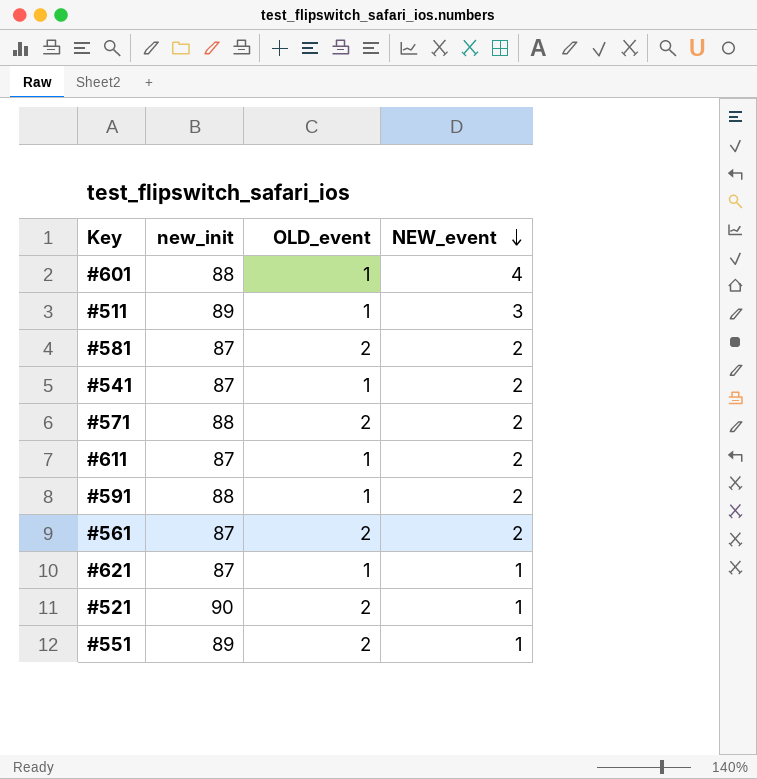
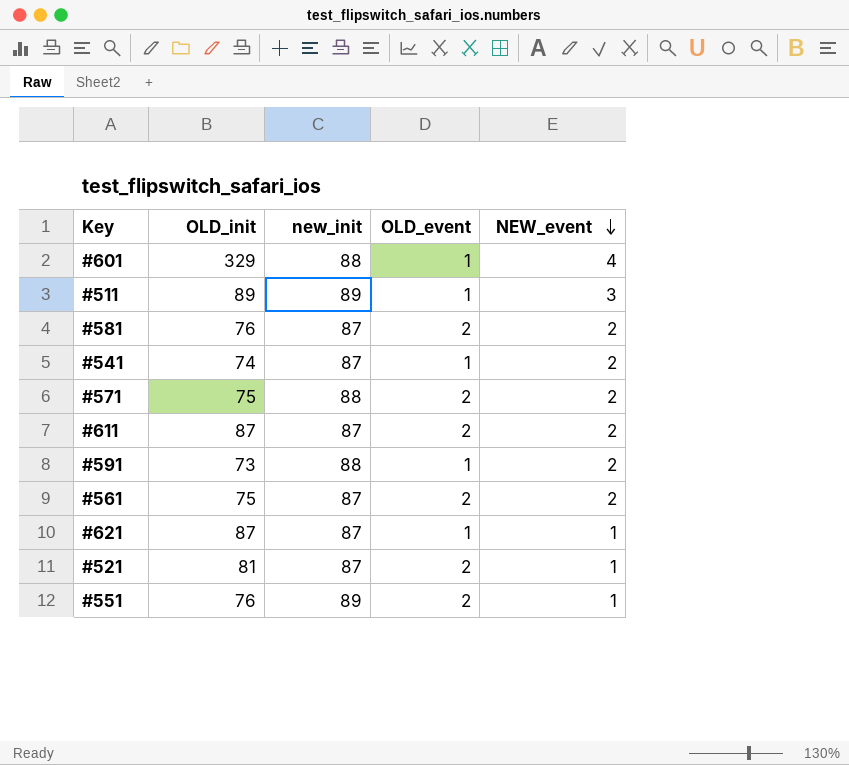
column OLD_init | position: none -> 2
#611 | OLD_event: 1 -> 2
#521 | new_init: 90 -> 87

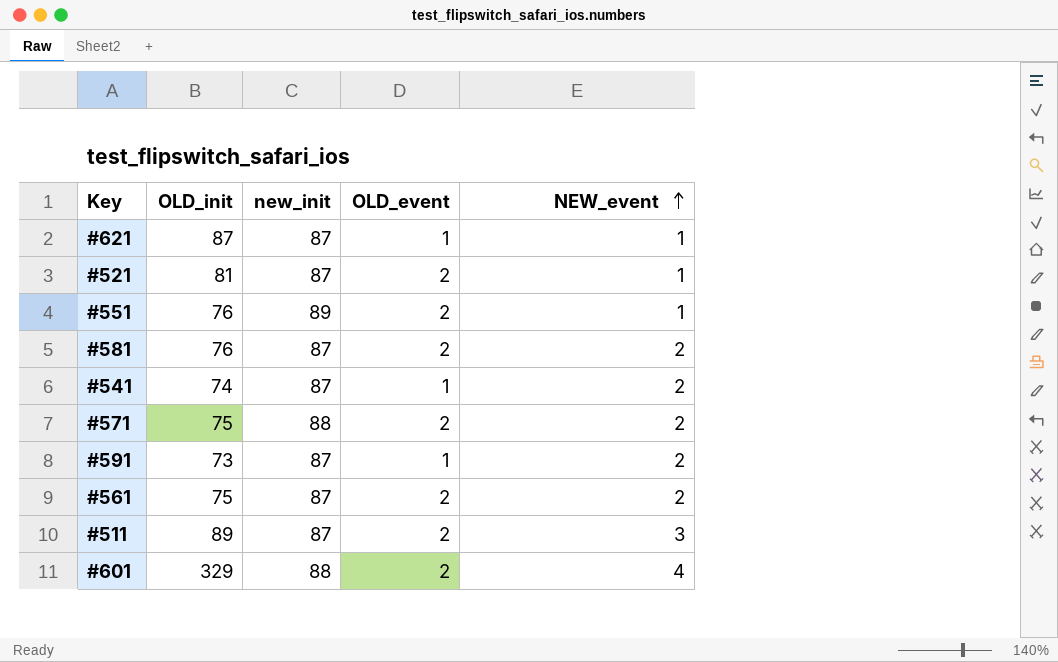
row order: NEW_event descending -> NEW_event ascending
row #611: 87 | 87 | 2 | 2 -> none
#591 | new_init: 88 -> 87
#511 | new_init: 89 -> 87
#511 | OLD_event: 1 -> 2
#601 | OLD_event: 1 -> 2

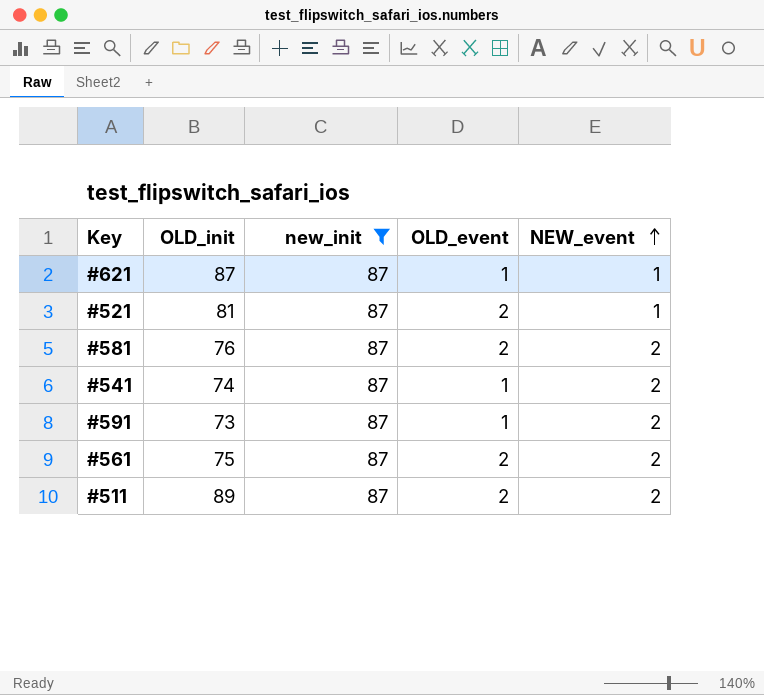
filter: none -> new_init = 87
#511 | NEW_event: 3 -> 2

